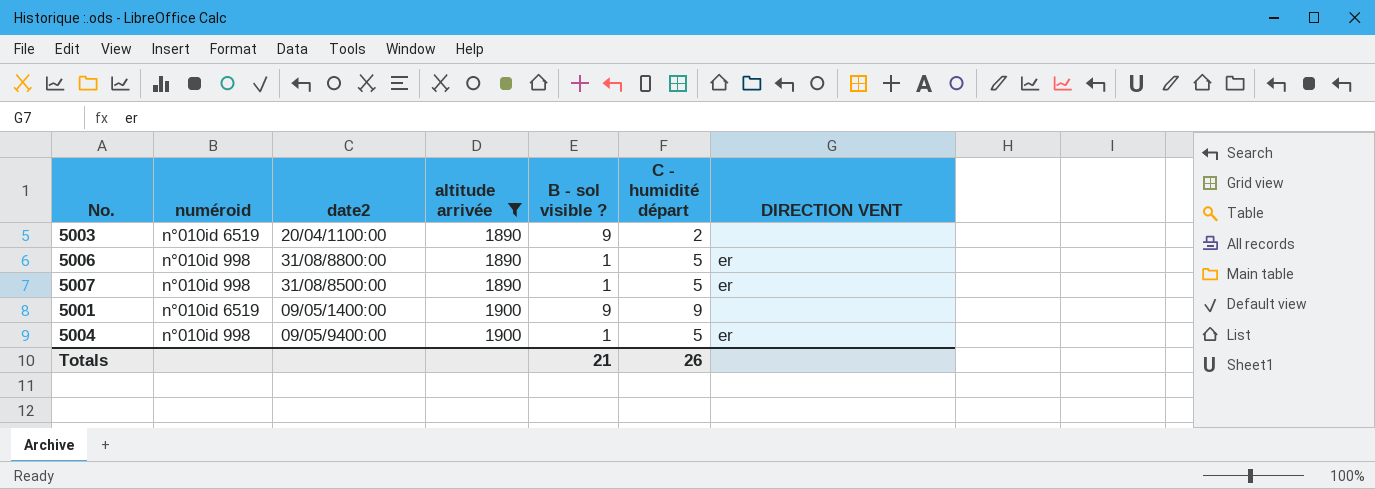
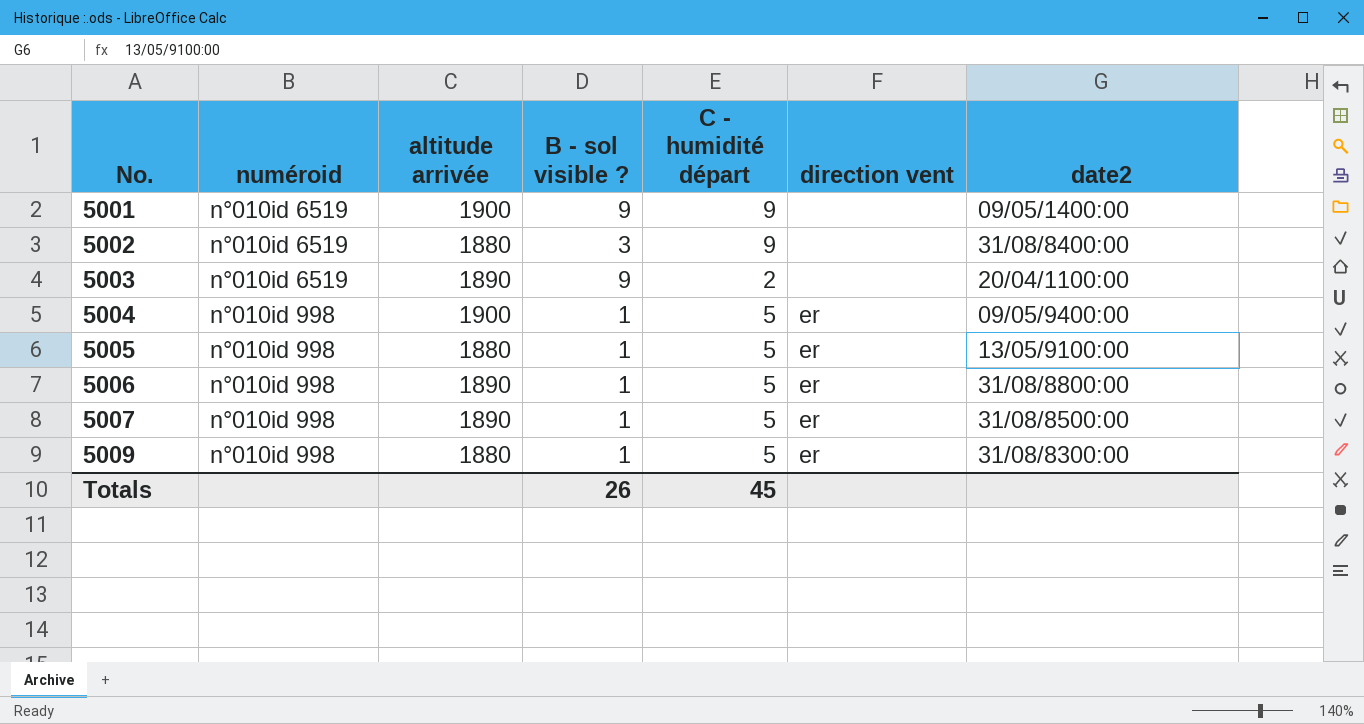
filter: altitude arrivée != 1880 -> none
row order: altitude arrivée ascending -> No. ascending
column name: DIRECTION VENT -> direction vent
column date2 | position: 3 -> 7
Totals | B - sol visible ?: 21 -> 26
Totals | C - humidité départ: 26 -> 45

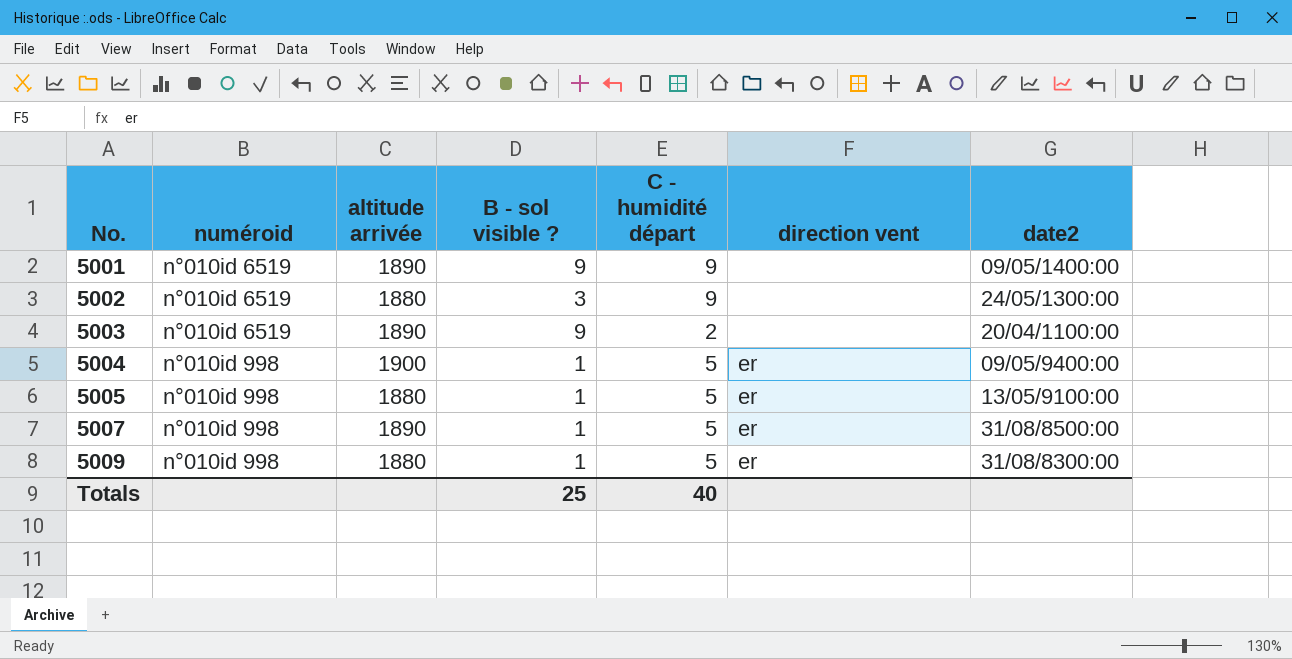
row 5006: n°010id 998 | 1890 | 1 | 5 | er | 31/08/8800:00 -> none
5001 | altitude arrivée: 1900 -> 1890
5002 | date2: 31/08/8400:00 -> 24/05/1300:00
Totals | B - sol visible ?: 26 -> 25
Totals | C - humidité départ: 45 -> 40

